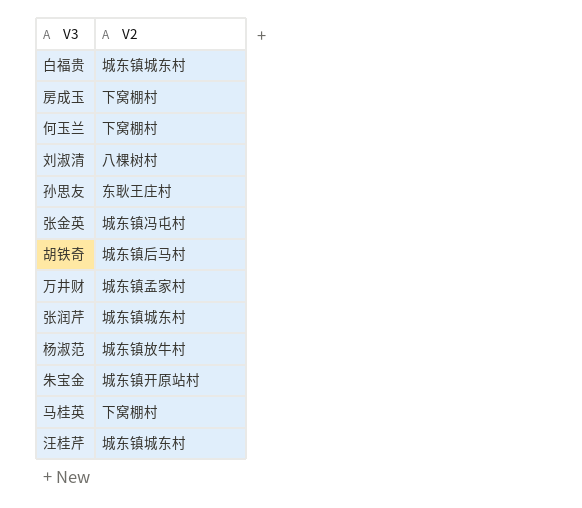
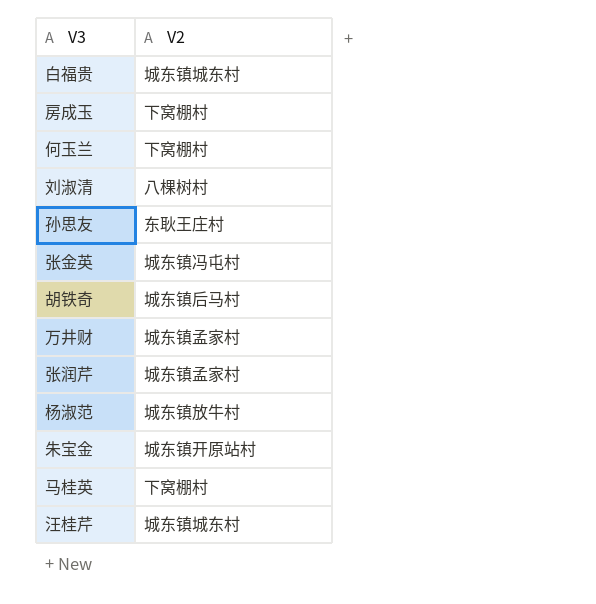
张润芹 | V2: 城东镇城东村 -> 城东镇孟家村

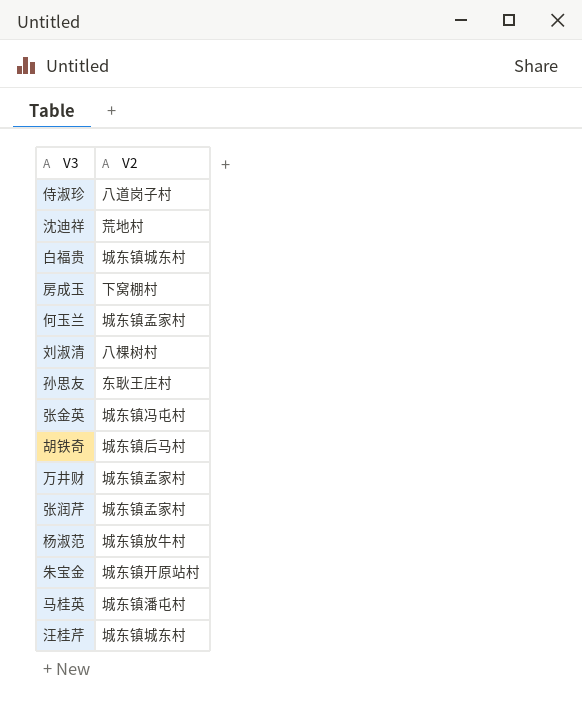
row 侍淑珍: none -> 八道岗子村
row 沈迪祥: none -> 荒地村
何玉兰 | V2: 下窝棚村 -> 城东镇孟家村
马桂英 | V2: 下窝棚村 -> 城东镇潘屯村

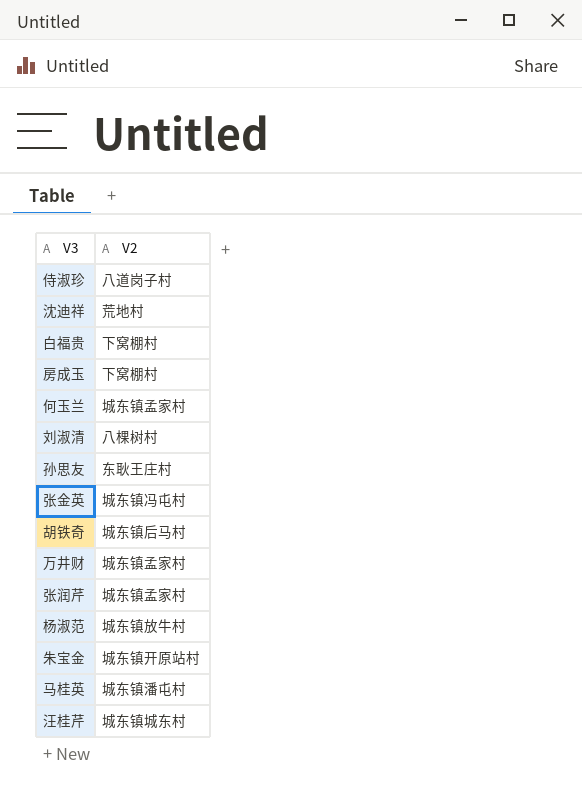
白福贵 | V2: 城东镇城东村 -> 下窝棚村

